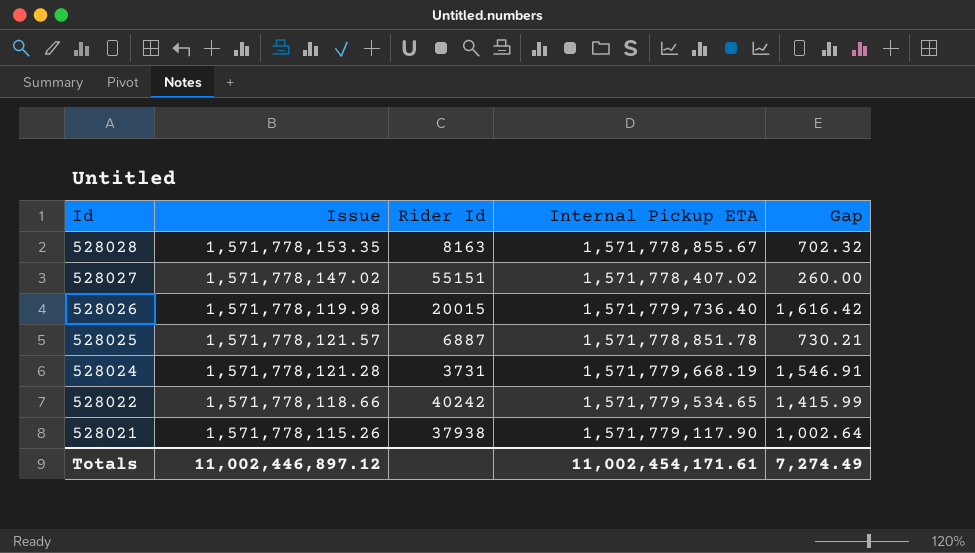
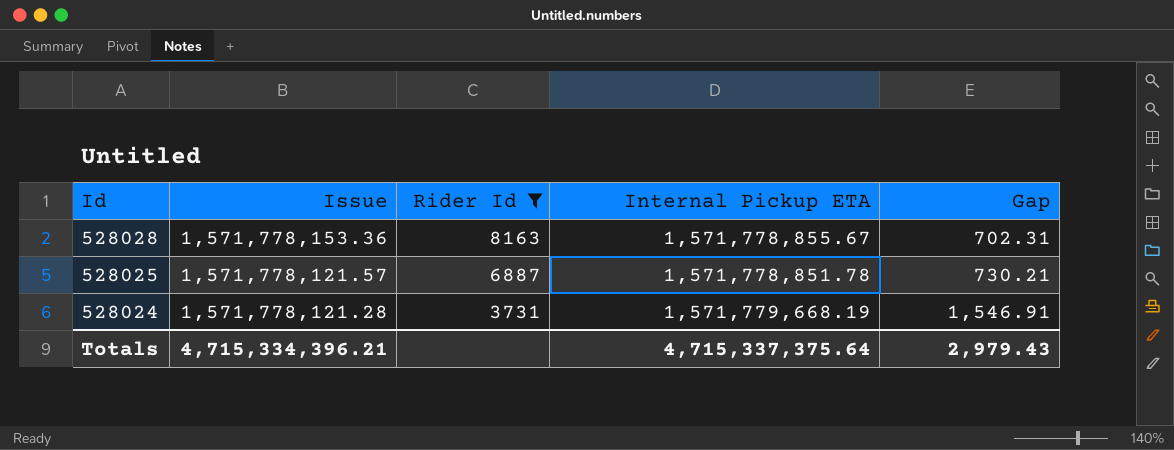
filter: none -> Rider Id <= 8163
528028 | Issue: 1,571,778,153.35 -> 1,571,778,153.36
528028 | Gap: 702.32 -> 702.31
Totals | Issue: 11,002,446,897.12 -> 4,715,334,396.21
Totals | Internal Pickup ETA: 11,002,454,171.61 -> 4,715,337,375.64
Totals | Gap: 7,274.49 -> 2,979.43

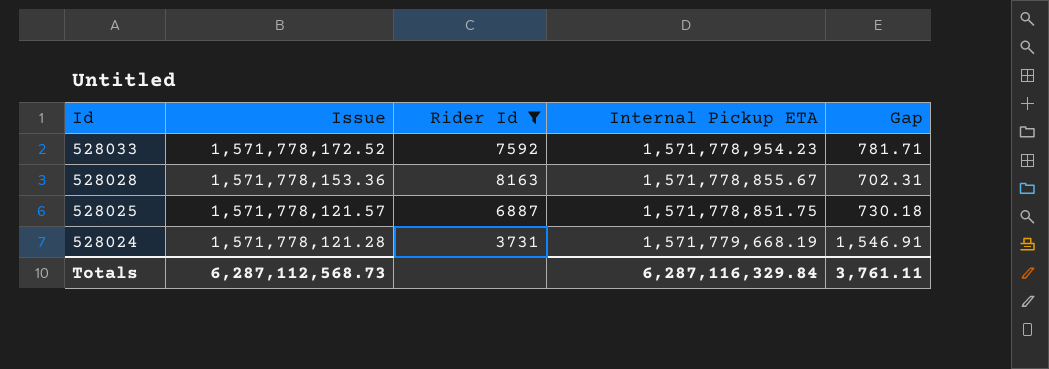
row 528033: none -> 1,571,778,172.52 | 7592 | 1,571,778,954.23 | 781.71
528025 | Internal Pickup ETA: 1,571,778,851.78 -> 1,571,778,851.75
528025 | Gap: 730.21 -> 730.18
Totals | Issue: 4,715,334,396.21 -> 6,287,112,568.73
Totals | Internal Pickup ETA: 4,715,337,375.64 -> 6,287,116,329.84
Totals | Gap: 2,979.43 -> 3,761.11

